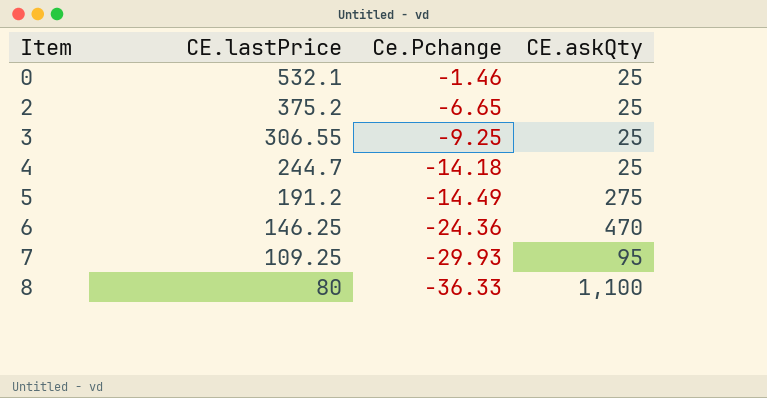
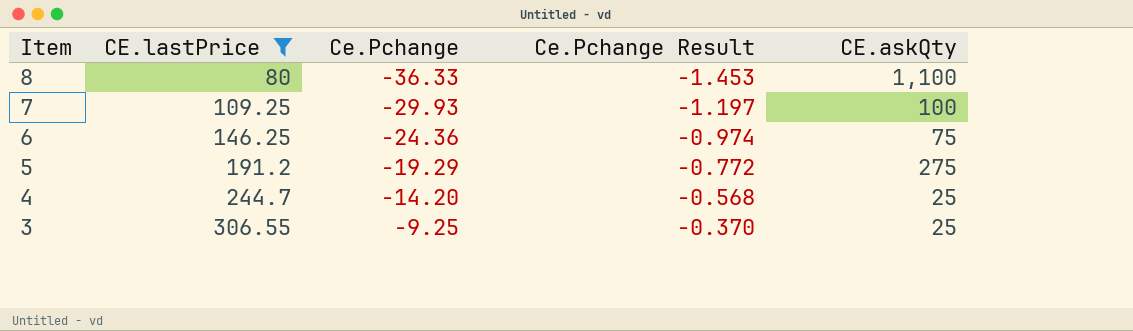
filter: none -> CE.lastPrice <= 306.55
row order: Item ascending -> Item descending
column Ce.Pchange Result | formula: none -> [Ce.Pchange] * 0.04
7 | CE.askQty: 95 -> 100
6 | CE.askQty: 470 -> 75
5 | Ce.Pchange: -14.49 -> -19.29
4 | Ce.Pchange: -14.18 -> -14.20

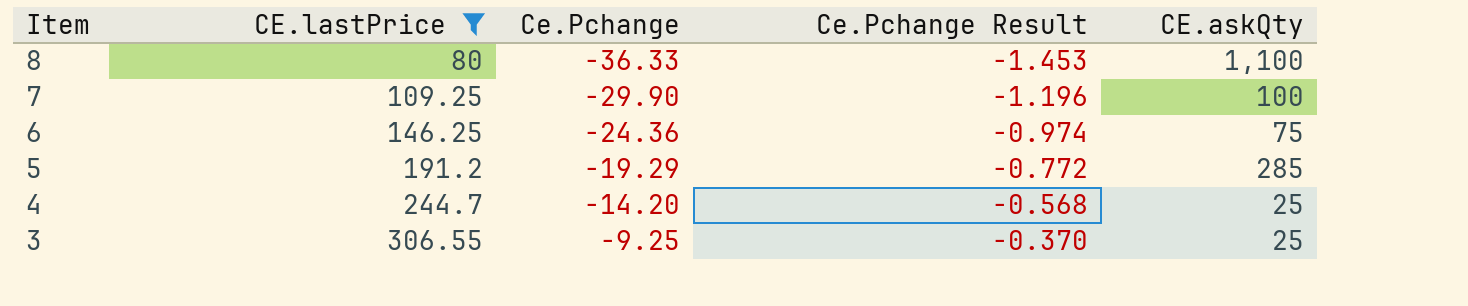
7 | Ce.Pchange: -29.93 -> -29.90
7 | Ce.Pchange Result: -1.197 -> -1.196
5 | CE.askQty: 275 -> 285

